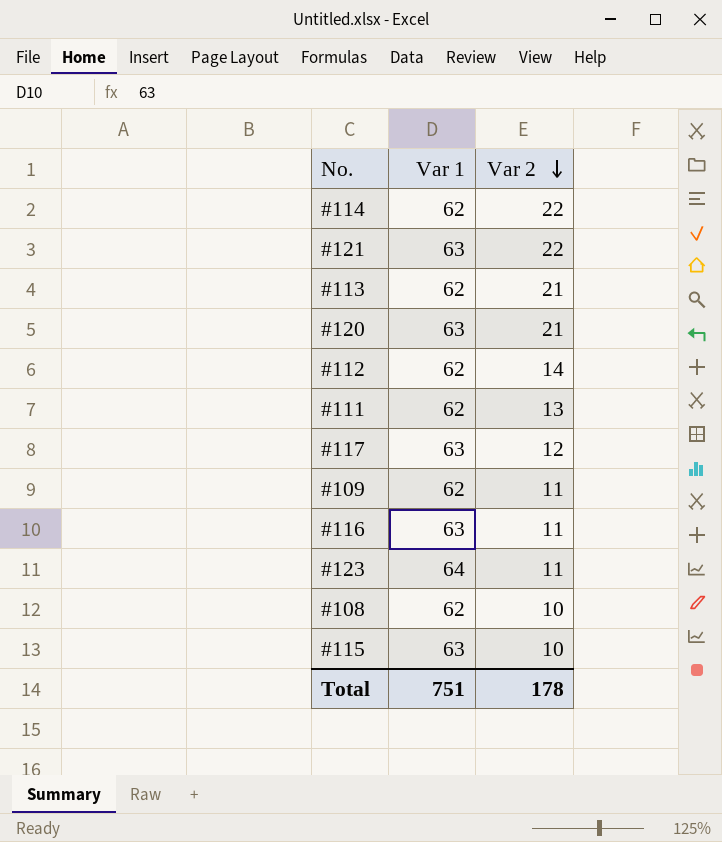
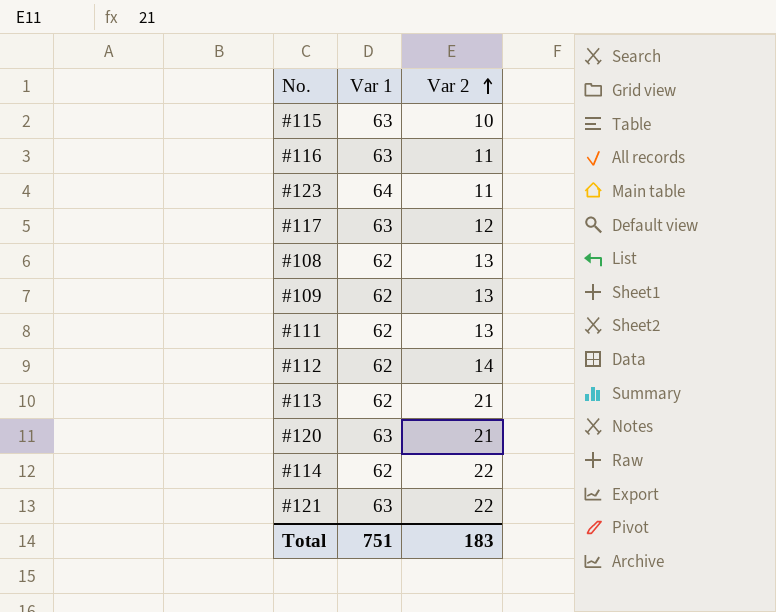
row order: Var 2 descending -> Var 2 ascending
#108 | Var 2: 10 -> 13
#109 | Var 2: 11 -> 13
Total | Var 2: 178 -> 183

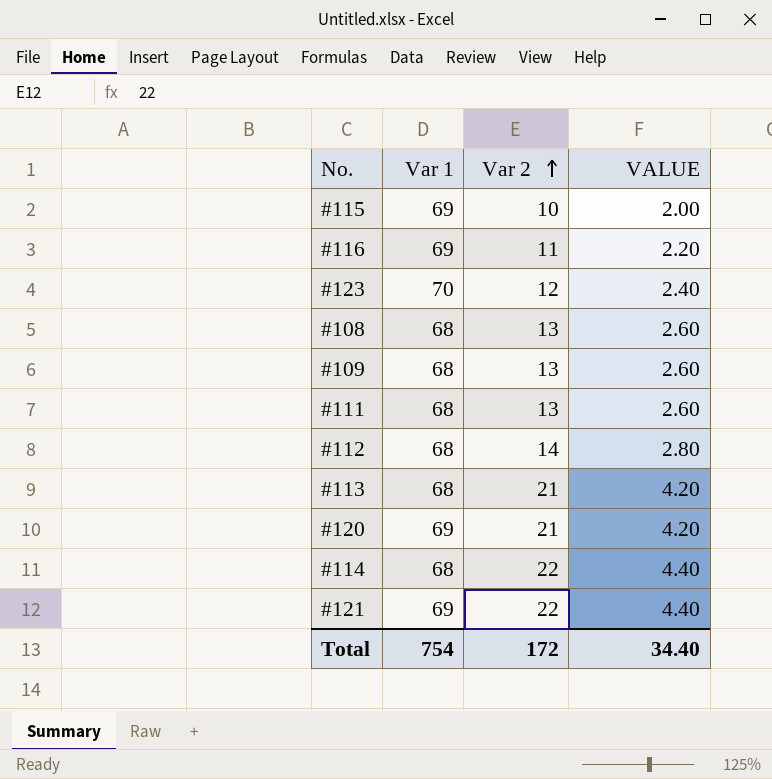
column VALUE | formula: none -> [Var 2] * 0.2
row #117: 63 | 12 -> none
#115 | Var 1: 63 -> 69
#116 | Var 1: 63 -> 69
#123 | Var 1: 64 -> 70
#123 | Var 2: 11 -> 12
#108 | Var 1: 62 -> 68
#109 | Var 1: 62 -> 68
#111 | Var 1: 62 -> 68
#112 | Var 1: 62 -> 68
#113 | Var 1: 62 -> 68
#120 | Var 1: 63 -> 69
#114 | Var 1: 62 -> 68
#121 | Var 1: 63 -> 69
Total | Var 1: 751 -> 754
Total | Var 2: 183 -> 172

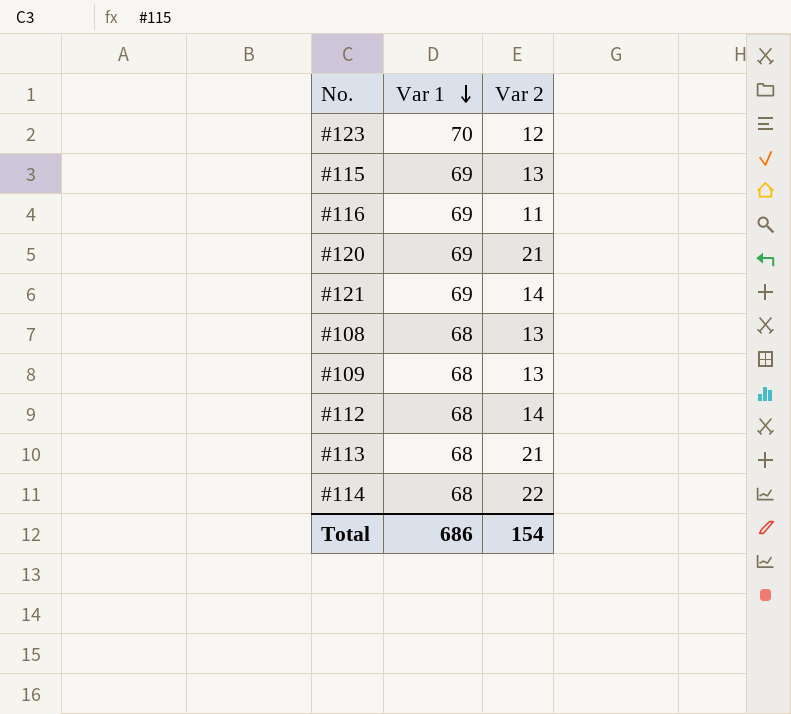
row order: Var 2 ascending -> Var 1 descending
column VALUE | formula: [Var 2] * 0.2 -> none
row #111: 68 | 13 | 2.60 -> none
#115 | Var 2: 10 -> 13
#121 | Var 2: 22 -> 14
Total | Var 1: 754 -> 686
Total | Var 2: 172 -> 154

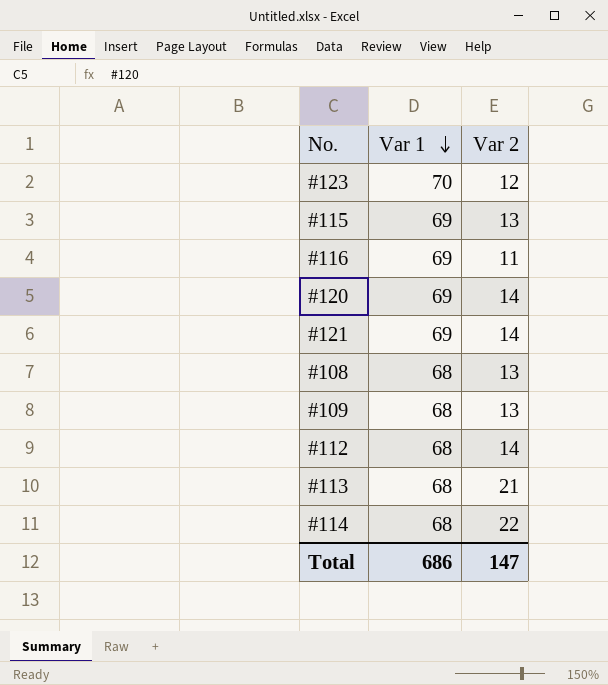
#120 | Var 2: 21 -> 14
Total | Var 2: 154 -> 147

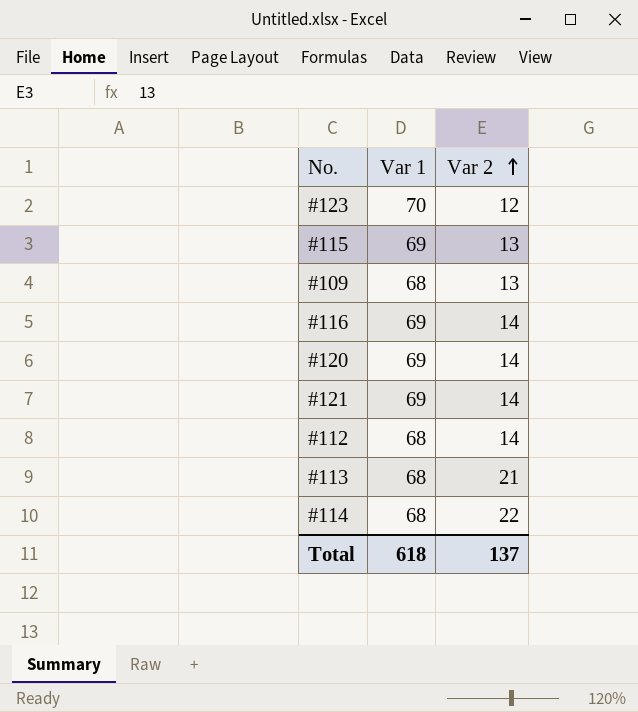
row order: Var 1 descending -> Var 2 ascending
row #108: 68 | 13 -> none
#116 | Var 2: 11 -> 14
Total | Var 1: 686 -> 618
Total | Var 2: 147 -> 137

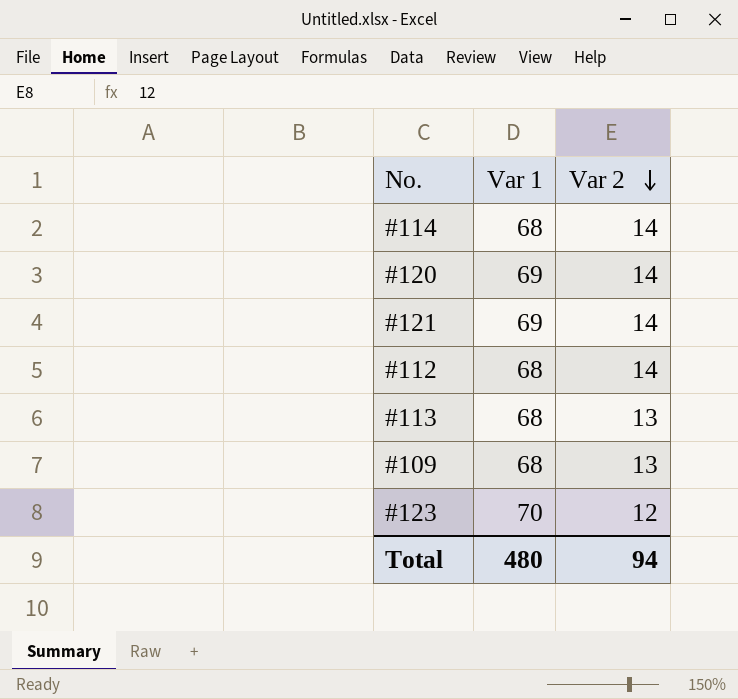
row order: Var 2 ascending -> Var 2 descending
row #115: 69 | 13 -> none
row #116: 69 | 14 -> none
#114 | Var 2: 22 -> 14
#113 | Var 2: 21 -> 13
Total | Var 1: 618 -> 480
Total | Var 2: 137 -> 94

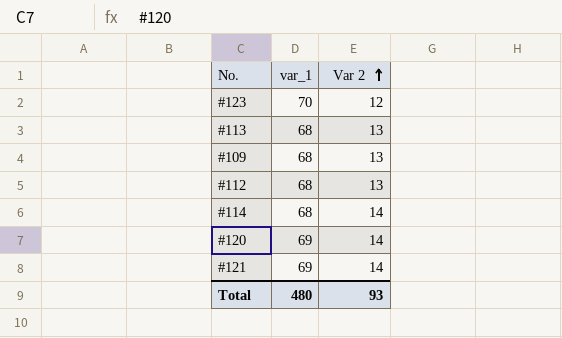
row order: Var 2 descending -> Var 2 ascending
column name: Var 1 -> var_1
#112 | Var 2: 14 -> 13
Total | Var 2: 94 -> 93

